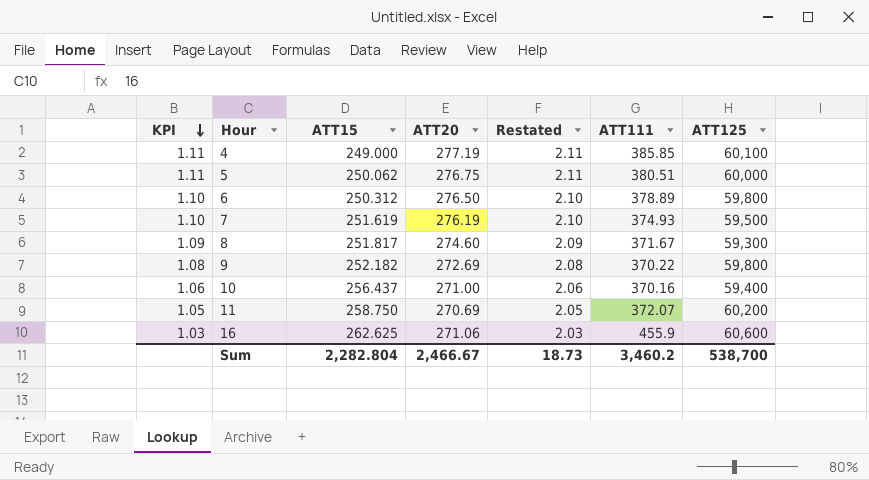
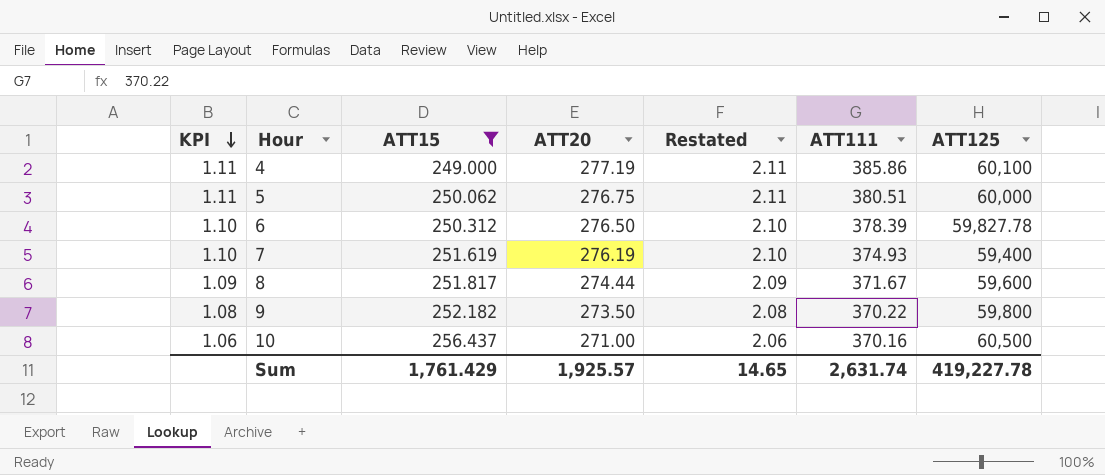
filter: none -> ATT15 <= 256.437
4 | ATT111: 385.85 -> 385.86
6 | ATT111: 378.89 -> 378.39
6 | ATT125: 59,800 -> 59,827.78
7 | ATT125: 59,500 -> 59,400
8 | ATT20: 274.60 -> 274.44
8 | ATT125: 59,300 -> 59,600
9 | ATT20: 272.69 -> 273.50
10 | ATT125: 59,400 -> 60,500
Sum | ATT15: 2,282.804 -> 1,761.429
Sum | ATT20: 2,466.67 -> 1,925.57
Sum | Restated: 18.73 -> 14.65
Sum | ATT111: 3,460.2 -> 2,631.74
Sum | ATT125: 538,700 -> 419,227.78

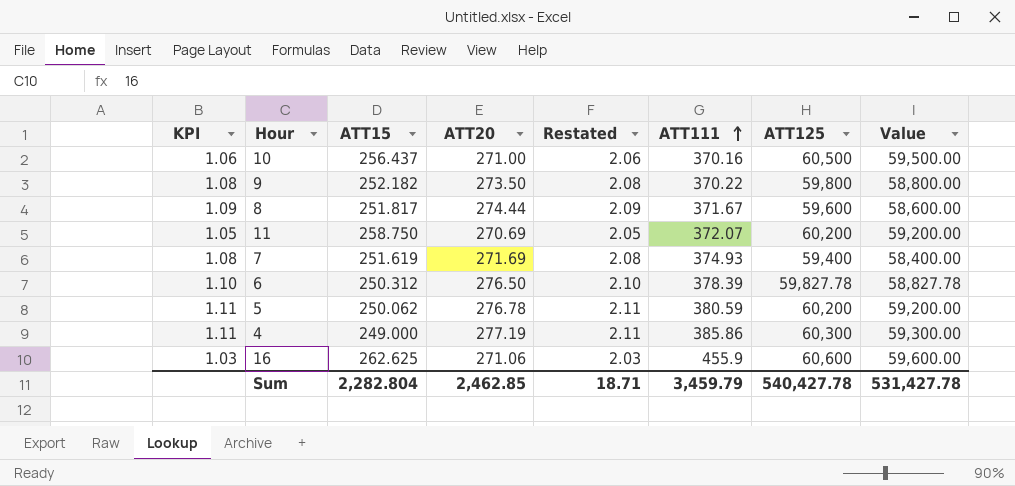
filter: ATT15 <= 256.437 -> none
row order: KPI descending -> ATT111 ascending
column Value | formula: none -> [ATT125] - 1000
7 | KPI: 1.10 -> 1.08
7 | ATT20: 276.19 -> 271.69
7 | Restated: 2.10 -> 2.08
5 | ATT20: 276.75 -> 276.78
5 | ATT111: 380.51 -> 380.59
5 | ATT125: 60,000 -> 60,200
4 | ATT125: 60,100 -> 60,300
Sum | ATT15: 1,761.429 -> 2,282.804
Sum | ATT20: 1,925.57 -> 2,462.85
Sum | Restated: 14.65 -> 18.71
Sum | ATT111: 2,631.74 -> 3,459.79
Sum | ATT125: 419,227.78 -> 540,427.78

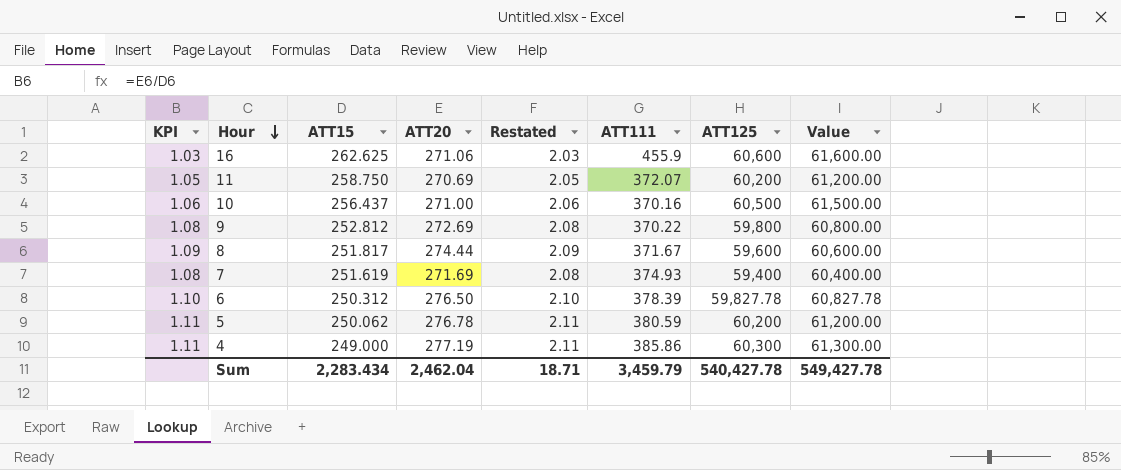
row order: ATT111 ascending -> Hour descending
column Value | formula: [ATT125] - 1000 -> [ATT125] + 1000
9 | ATT15: 252.182 -> 252.812
9 | ATT20: 273.50 -> 272.69
Sum | ATT15: 2,282.804 -> 2,283.434
Sum | ATT20: 2,462.85 -> 2,462.04
Sum | Value: 531,427.78 -> 549,427.78

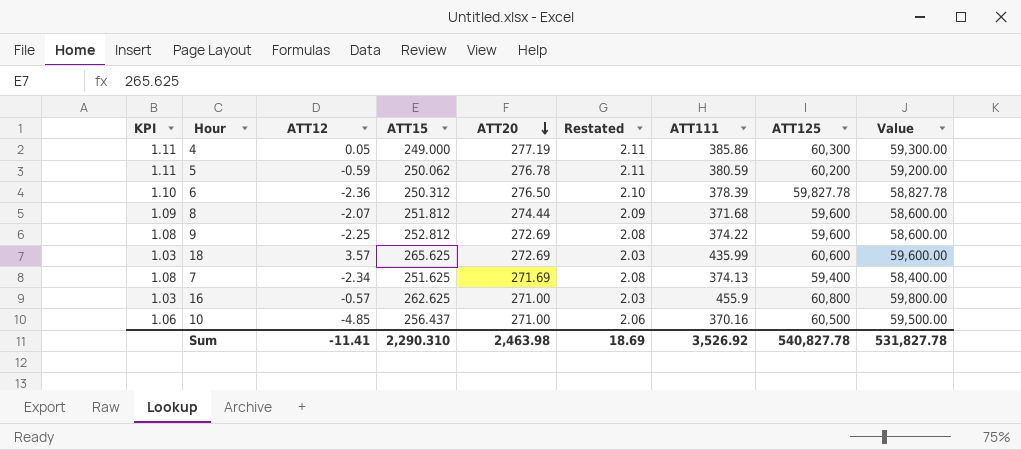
row order: Hour descending -> ATT20 descending
column ATT12 | position: none -> 3
column Value | formula: [ATT125] + 1000 -> [ATT125] - 1000
row 11: 1.05 | 258.750 | 270.69 | 2.05 | 372.07 | 60,200 | 61,200.00 -> none
8 | ATT15: 251.817 -> 251.812
8 | ATT111: 371.67 -> 371.68
9 | ATT111: 370.22 -> 374.22
9 | ATT125: 59,800 -> 59,600
row 18: none -> 1.03 | 3.57 | 265.625 | 272.69 | 2.03 | 435.99 | 60,600 | 59,600.00
7 | ATT15: 251.619 -> 251.625
7 | ATT111: 374.93 -> 374.13
16 | ATT20: 271.06 -> 271.00
16 | ATT125: 60,600 -> 60,800
Sum | ATT15: 2,283.434 -> 2,290.310
Sum | ATT20: 2,462.04 -> 2,463.98
Sum | Restated: 18.71 -> 18.69
Sum | ATT111: 3,459.79 -> 3,526.92
Sum | ATT125: 540,427.78 -> 540,827.78
Sum | Value: 549,427.78 -> 531,827.78

